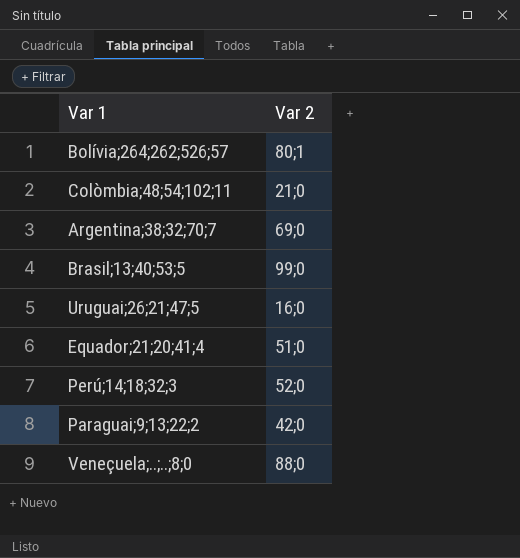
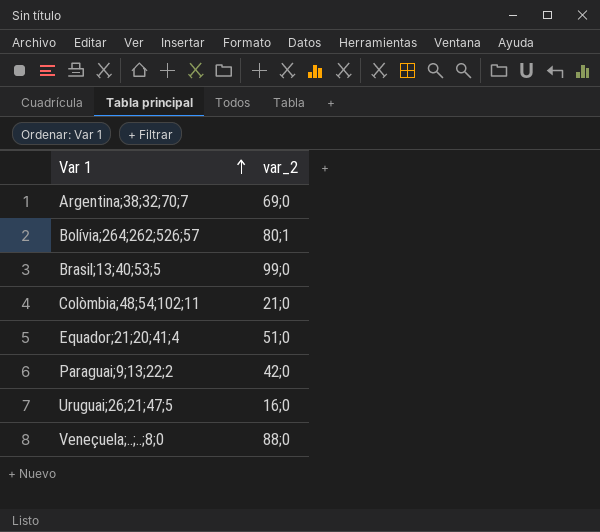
row order: none -> Var 1 ascending
column name: Var 2 -> var_2
row Perú;14;18;32;3: 52;0 -> none

